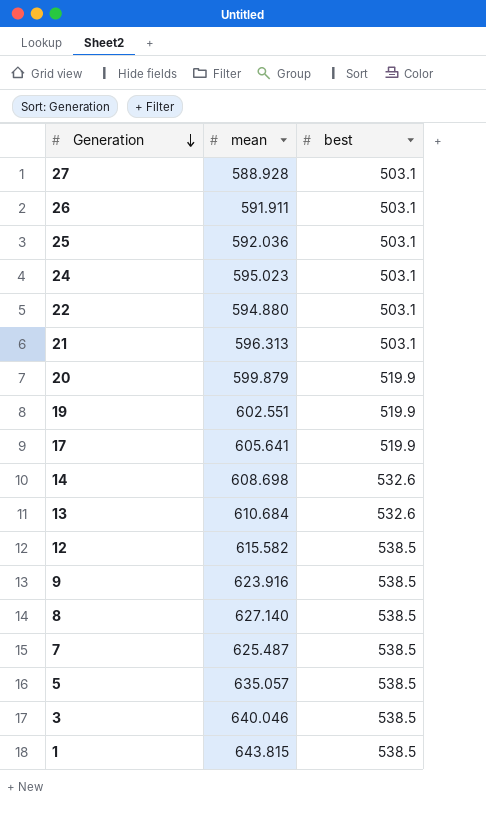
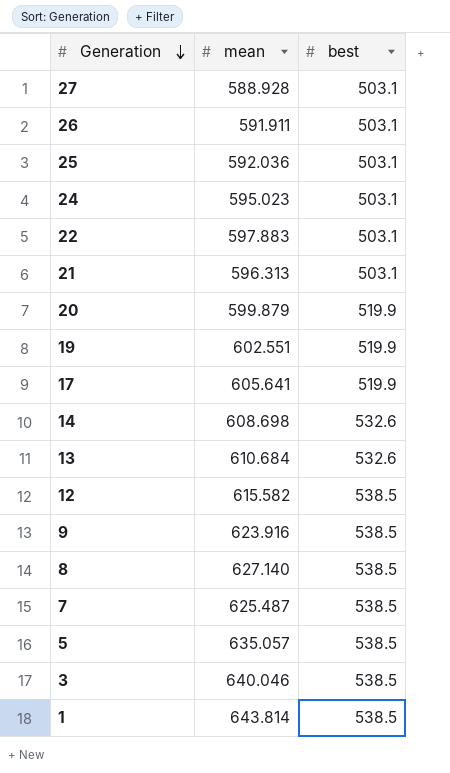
22 | mean: 594.880 -> 597.883
1 | mean: 643.815 -> 643.814

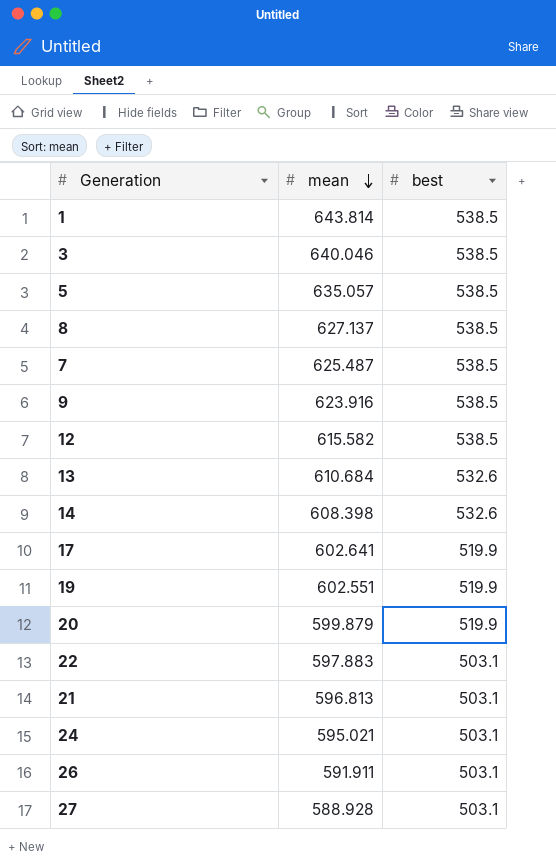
row order: Generation descending -> mean descending
row 25: 592.036 | 503.1 -> none
8 | mean: 627.140 -> 627.137
14 | mean: 608.698 -> 608.398
17 | mean: 605.641 -> 602.641
21 | mean: 596.313 -> 596.813
24 | mean: 595.023 -> 595.021

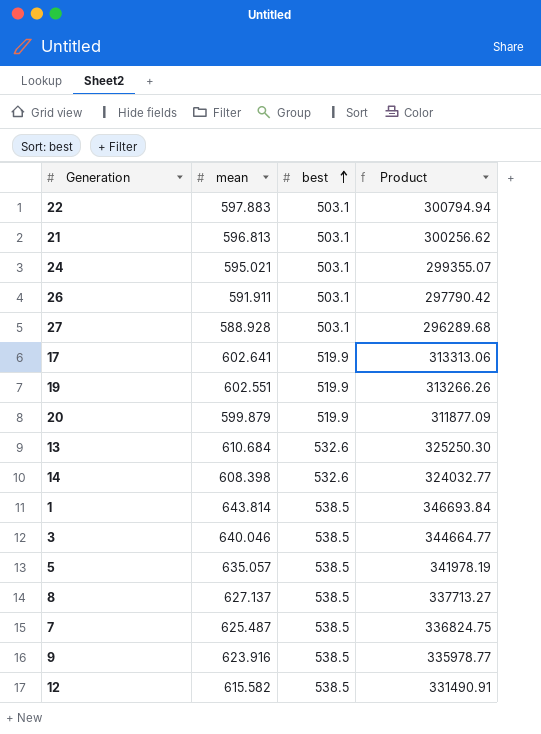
row order: mean descending -> best ascending
column Product | formula: none -> [mean] * [best]

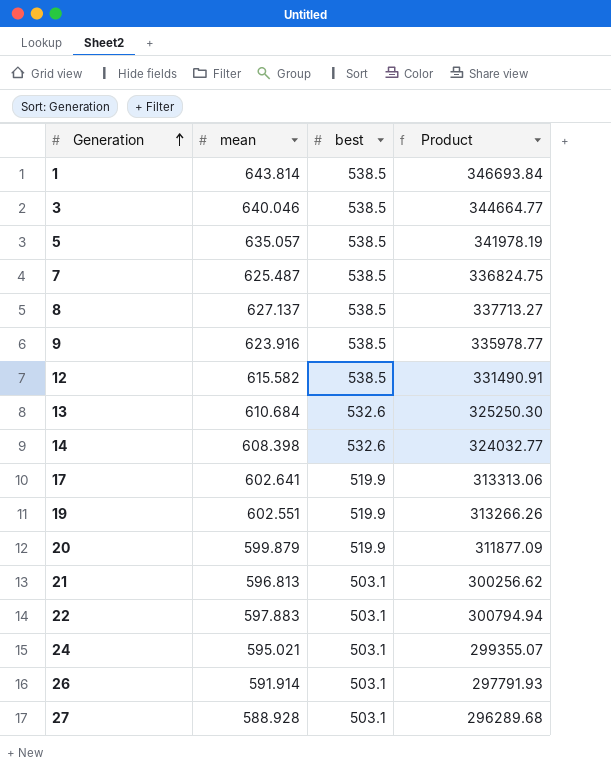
row order: best ascending -> Generation ascending
26 | mean: 591.911 -> 591.914
26 | Product: 297790.42 -> 297791.93

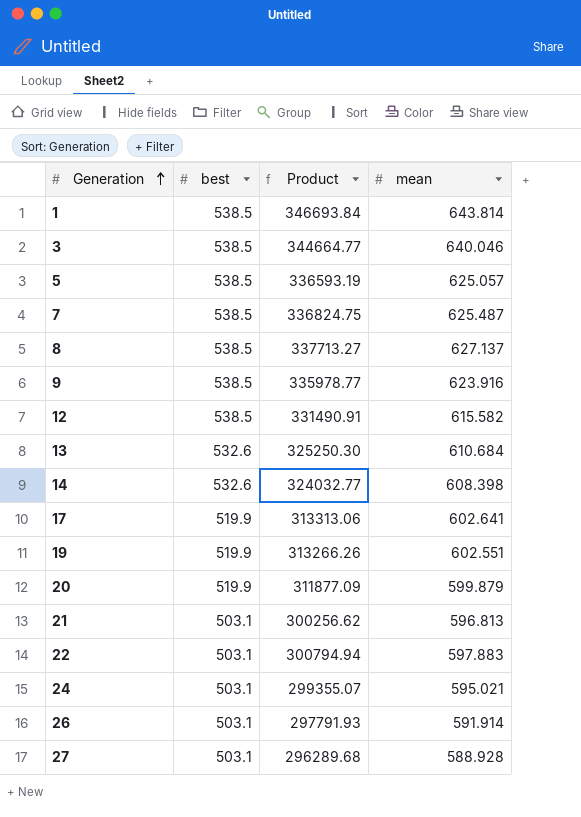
column mean | position: 2 -> 4
5 | Product: 341978.19 -> 336593.19
5 | mean: 635.057 -> 625.057

